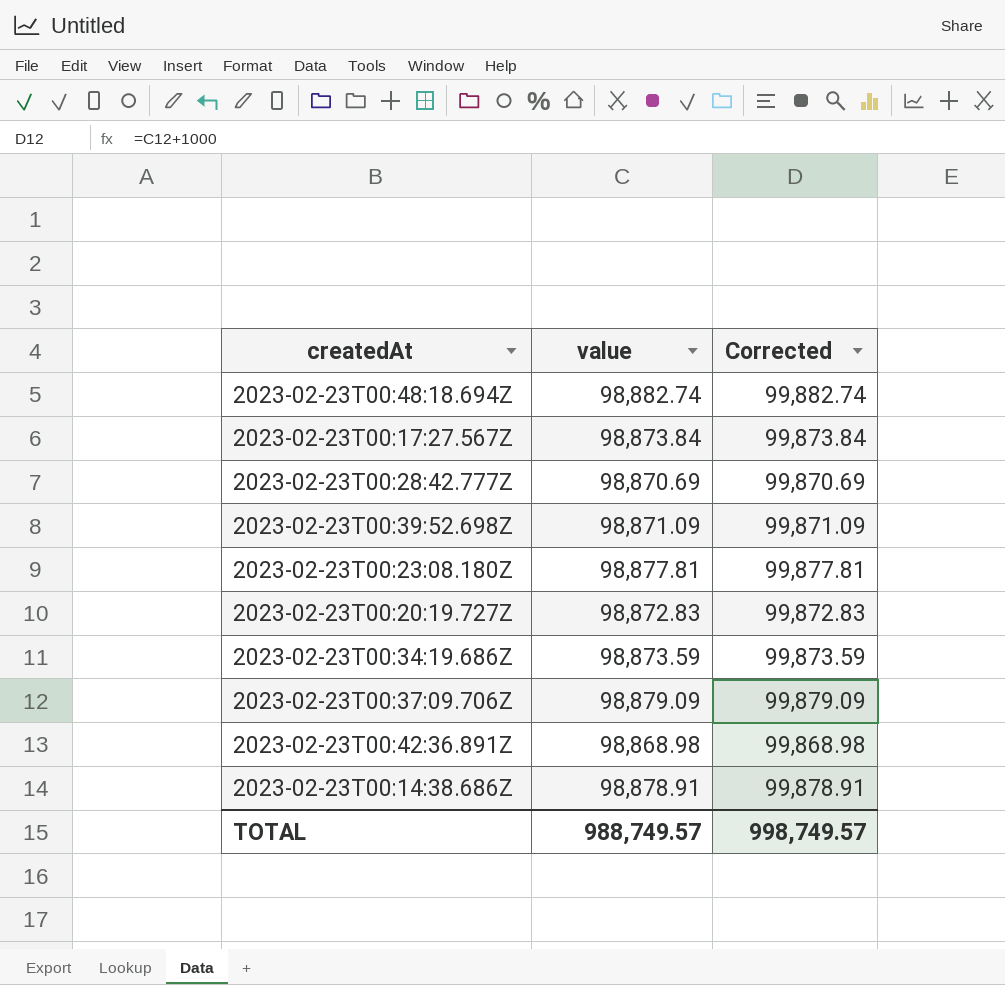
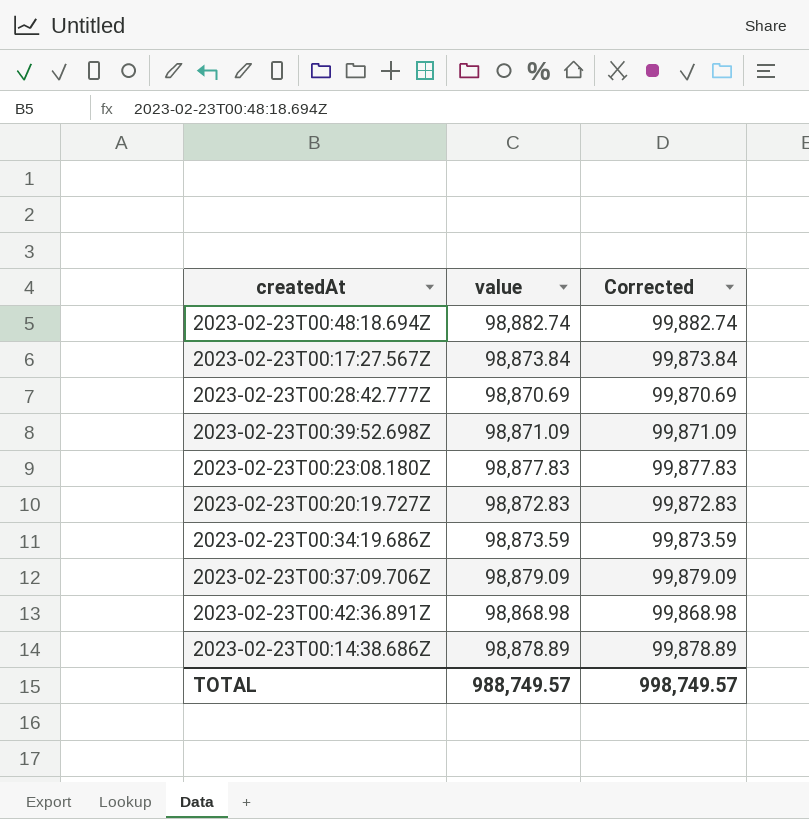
2023-02-23T00:23:08.180Z | value: 98,877.81 -> 98,877.83
2023-02-23T00:23:08.180Z | Corrected: 99,877.81 -> 99,877.83
2023-02-23T00:14:38.686Z | value: 98,878.91 -> 98,878.89
2023-02-23T00:14:38.686Z | Corrected: 99,878.91 -> 99,878.89

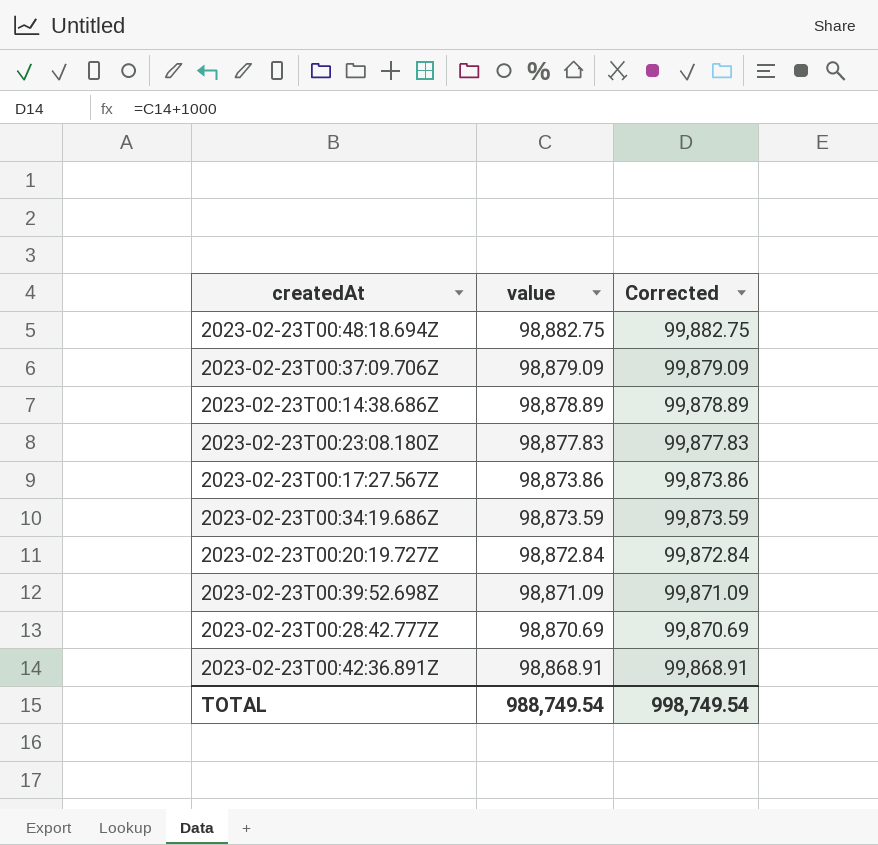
row order: none -> value descending
2023-02-23T00:48:18.694Z | value: 98,882.74 -> 98,882.75
2023-02-23T00:48:18.694Z | Corrected: 99,882.74 -> 99,882.75
2023-02-23T00:17:27.567Z | value: 98,873.84 -> 98,873.86
2023-02-23T00:17:27.567Z | Corrected: 99,873.84 -> 99,873.86
2023-02-23T00:20:19.727Z | value: 98,872.83 -> 98,872.84
2023-02-23T00:20:19.727Z | Corrected: 99,872.83 -> 99,872.84
2023-02-23T00:42:36.891Z | value: 98,868.98 -> 98,868.91
2023-02-23T00:42:36.891Z | Corrected: 99,868.98 -> 99,868.91
TOTAL | value: 988,749.57 -> 988,749.54
TOTAL | Corrected: 998,749.57 -> 998,749.54

